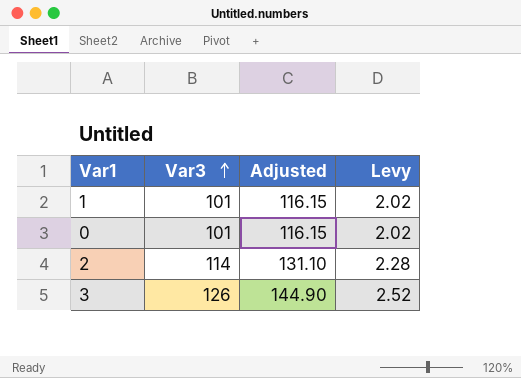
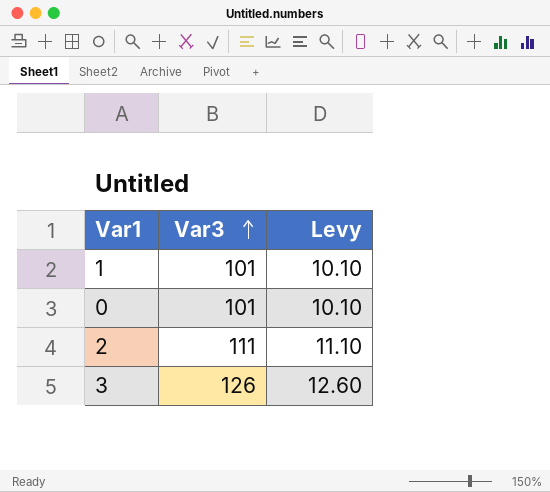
column Adjusted | formula: [Var3] * 1.15 -> none
column Levy | formula: [Var3] * 0.02 -> [Var3] * 0.1
2 | Var3: 114 -> 111

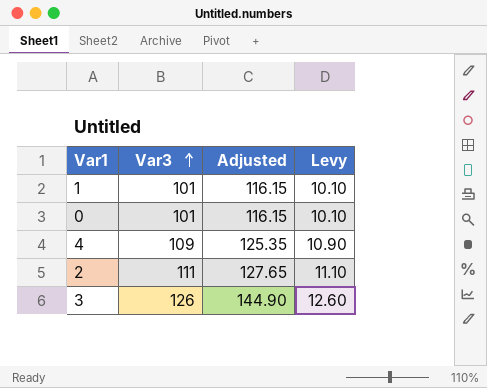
column Adjusted | formula: none -> [Var3] * 1.15
row 4: none -> 109 | 125.35 | 10.90

